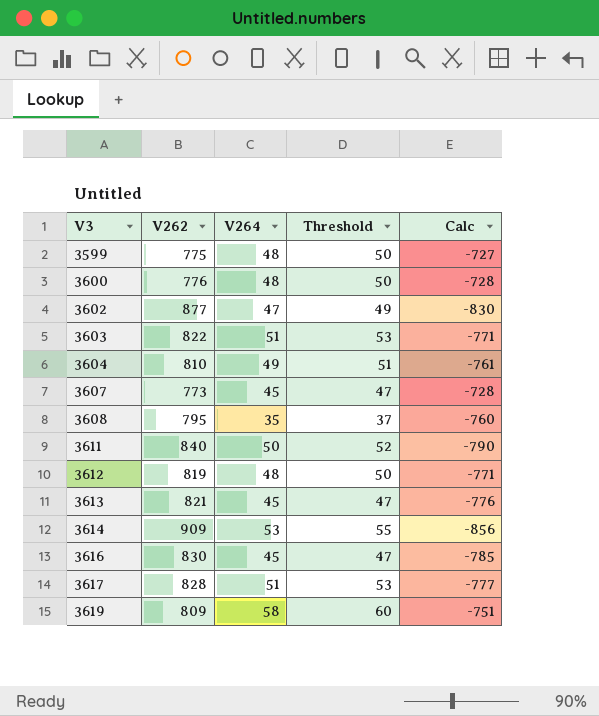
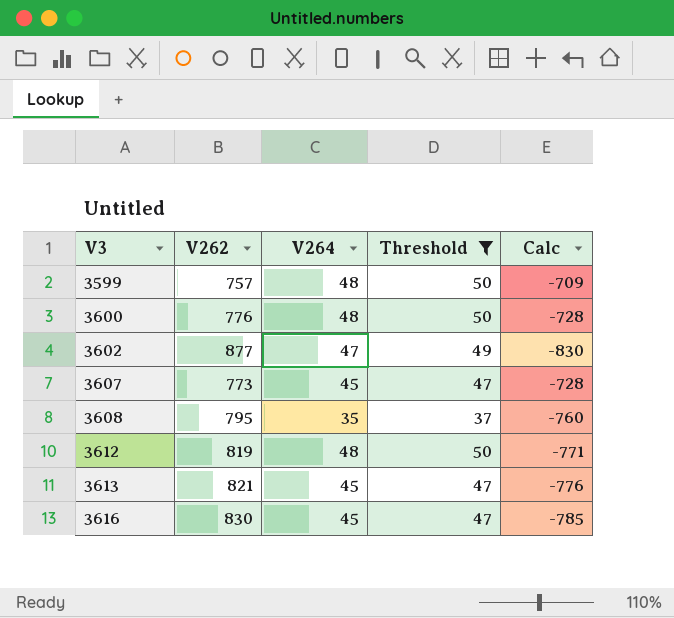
filter: none -> Threshold <= 50
3599 | V262: 775 -> 757
3599 | Calc: -727 -> -709

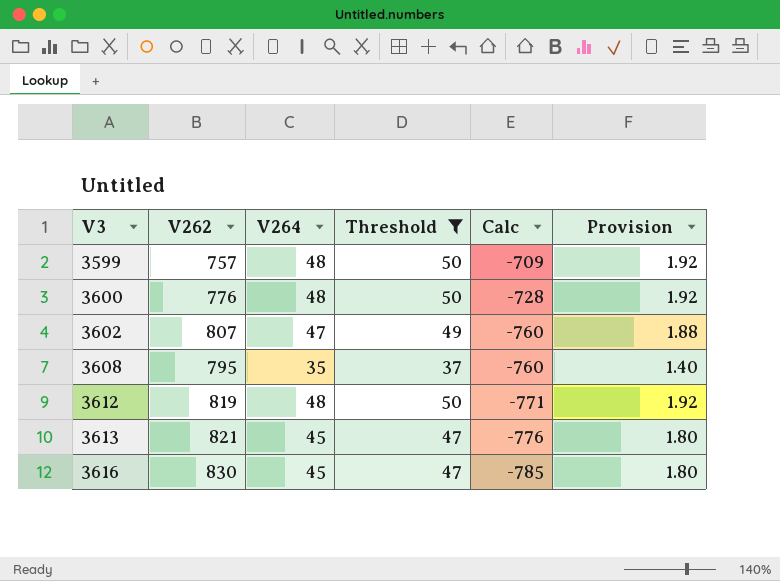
column Provision | formula: none -> [V264] * 0.04
row 3607: 773 | 45 | 47 | -728 -> none
3602 | V262: 877 -> 807
3602 | Calc: -830 -> -760

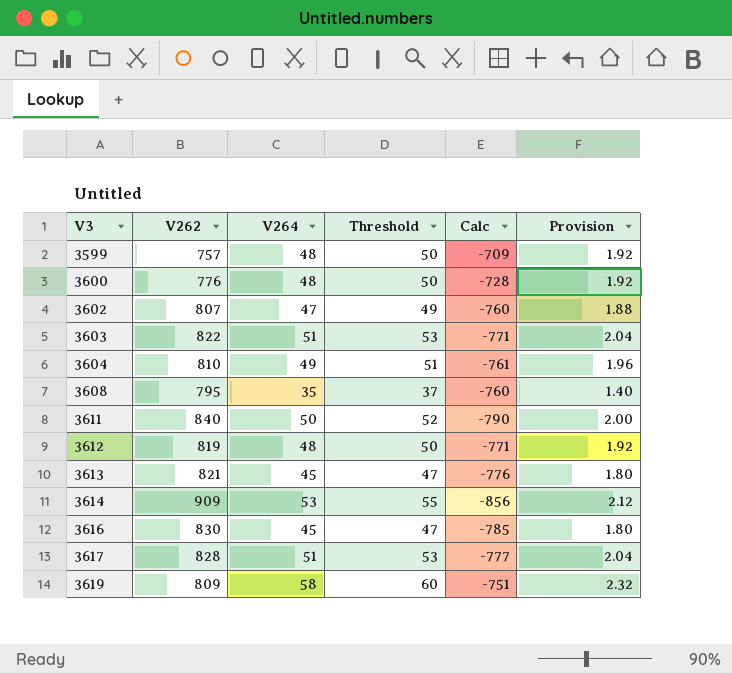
filter: Threshold <= 50 -> none

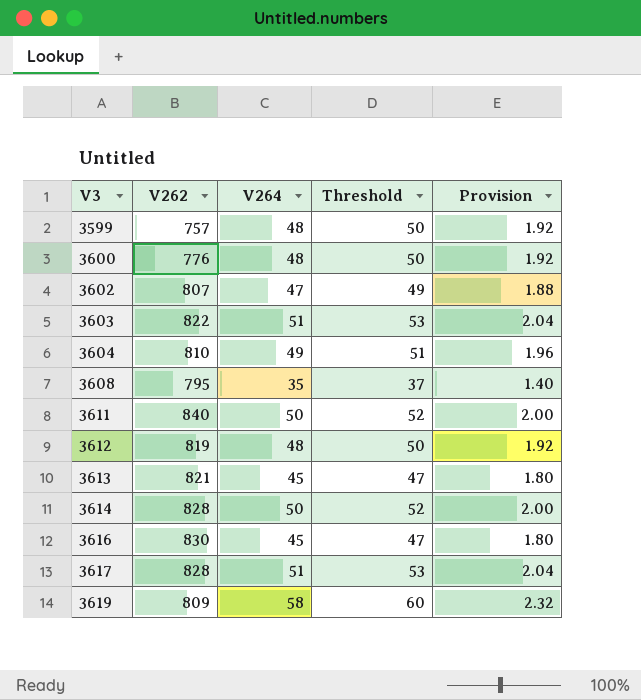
column Calc | formula: [V264] - [V262] -> none
3614 | V262: 909 -> 828
3614 | V264: 53 -> 50
3614 | Threshold: 55 -> 52
3614 | Provision: 2.12 -> 2.00

